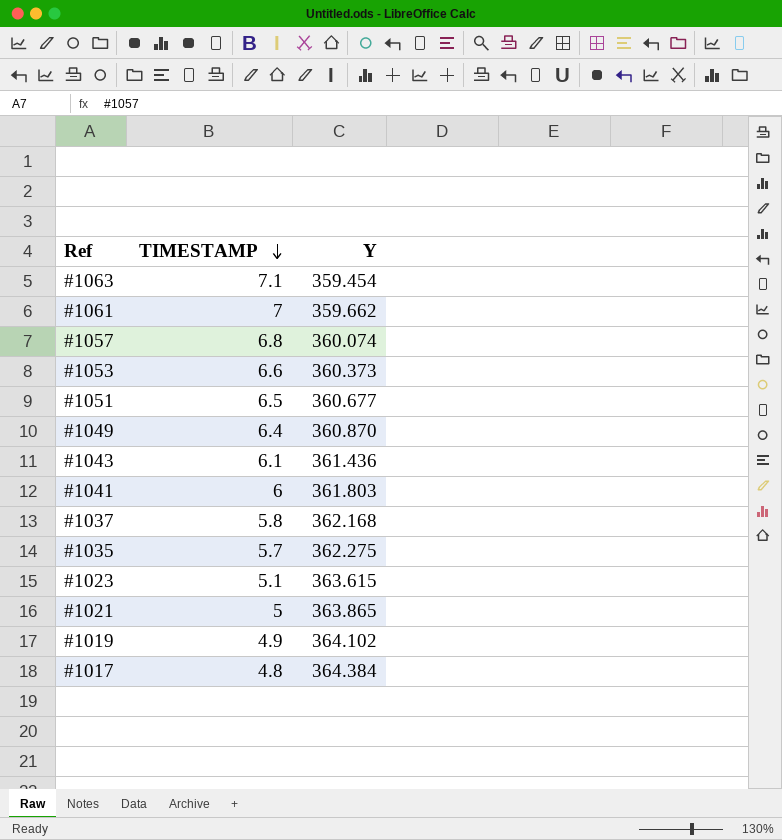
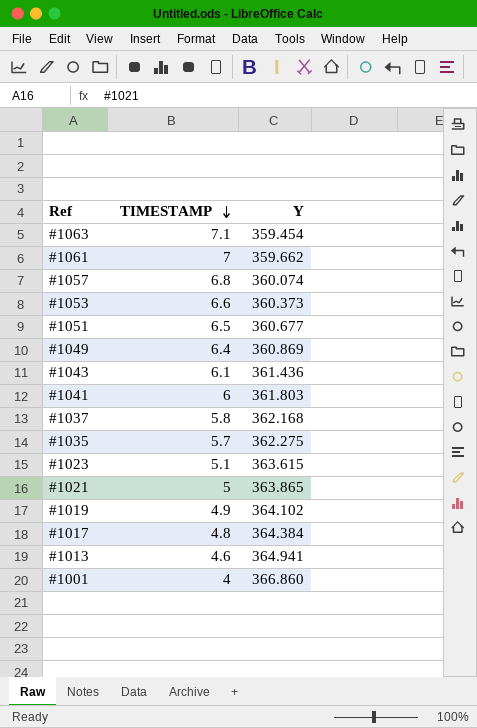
#1049 | Y: 360.870 -> 360.869
row #1013: none -> 4.6 | 364.941
row #1001: none -> 4 | 366.860

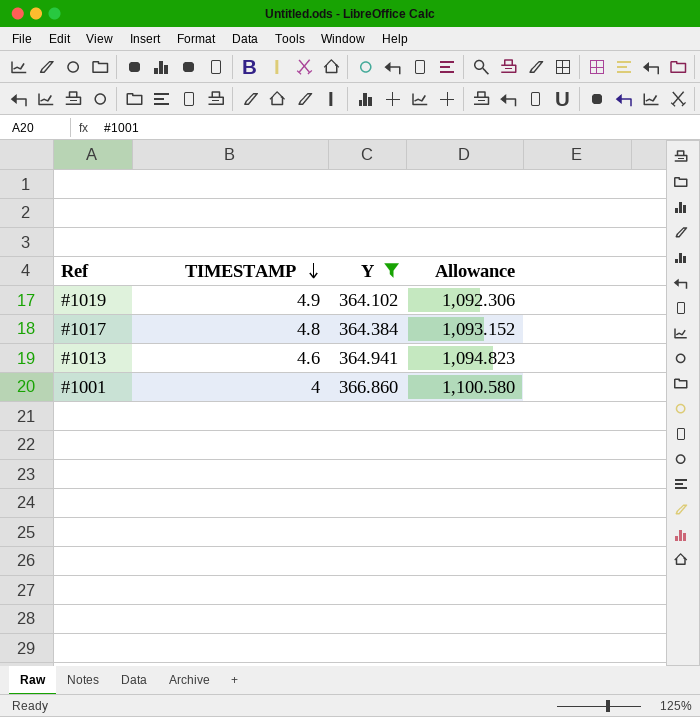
filter: none -> Y >= 364.102
column Allowance | formula: none -> [Y] * 3

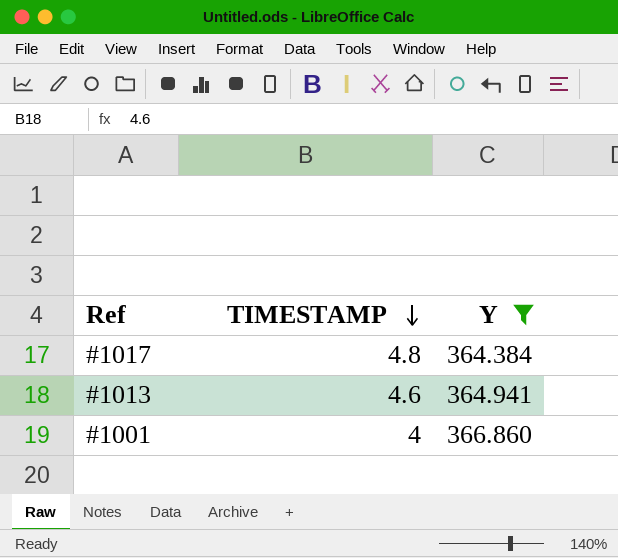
column Allowance | formula: [Y] * 3 -> none
row #1019: 4.9 | 364.102 | 1,092.306 -> none

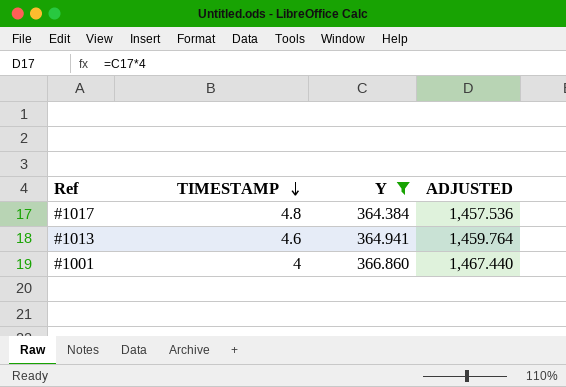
column ADJUSTED | formula: none -> [Y] * 4

